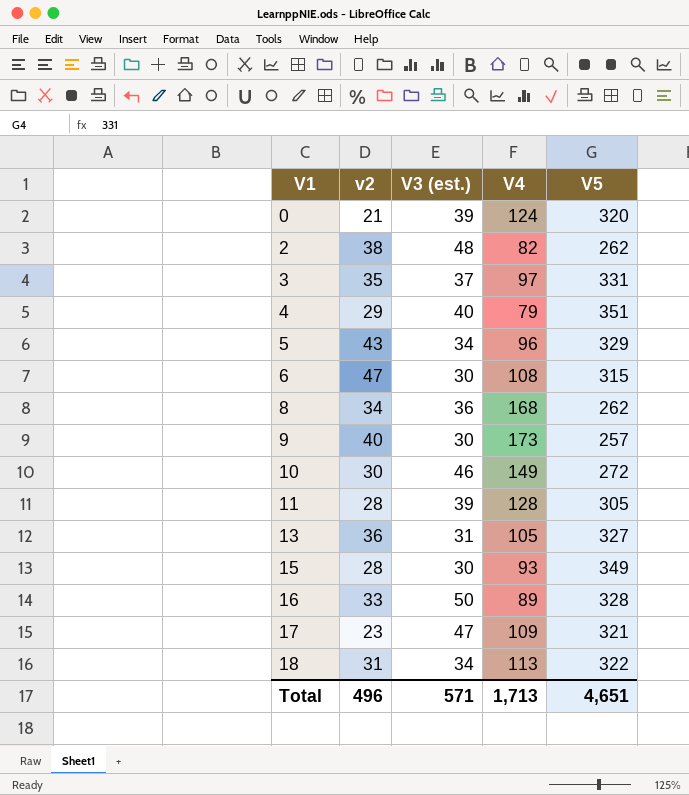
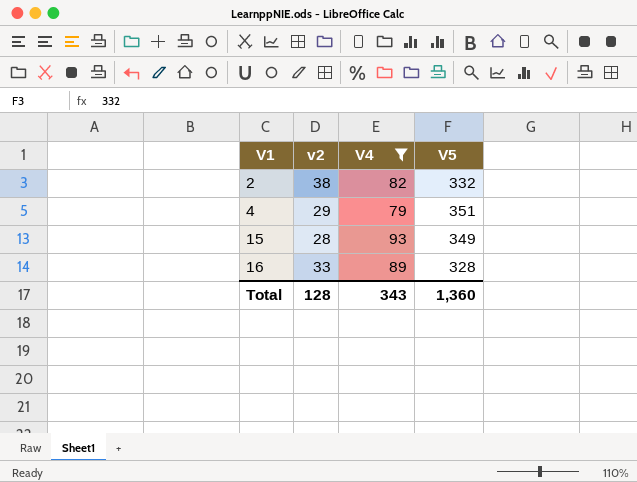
filter: none -> V4 <= 93
column V3 (est.) | position: 3 -> none
2 | V5: 262 -> 332
Total | v2: 496 -> 128
Total | V4: 1,713 -> 343
Total | V5: 4,651 -> 1,360

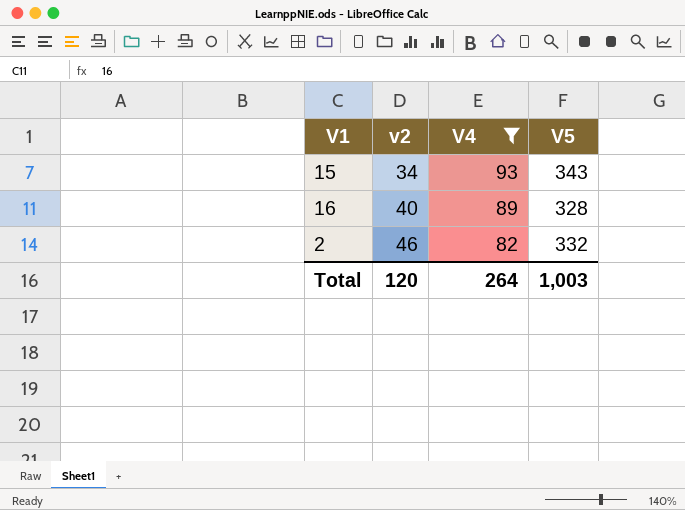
row order: V1 ascending -> v2 ascending
row 4: 29 | 79 | 351 -> none
15 | v2: 28 -> 34
15 | V5: 349 -> 343
16 | v2: 33 -> 40
2 | v2: 38 -> 46
Total | v2: 128 -> 120
Total | V4: 343 -> 264
Total | V5: 1,360 -> 1,003

